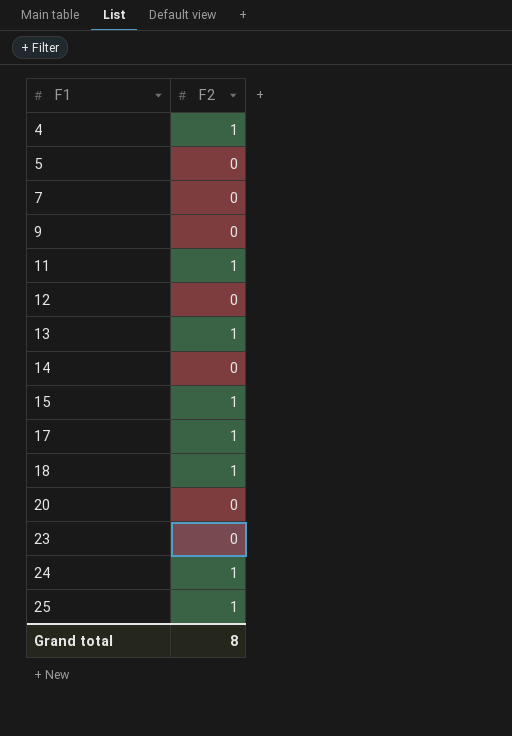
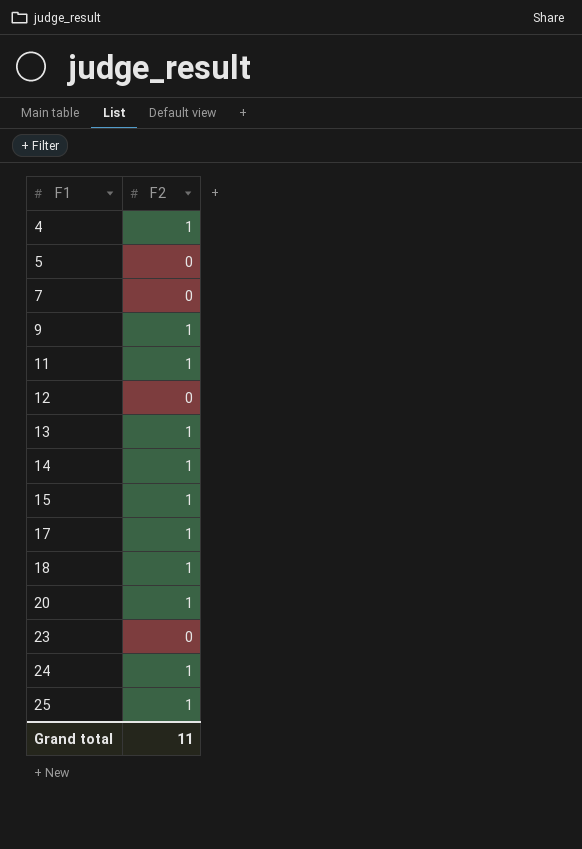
9 | F2: 0 -> 1
14 | F2: 0 -> 1
20 | F2: 0 -> 1
Grand total | F2: 8 -> 11

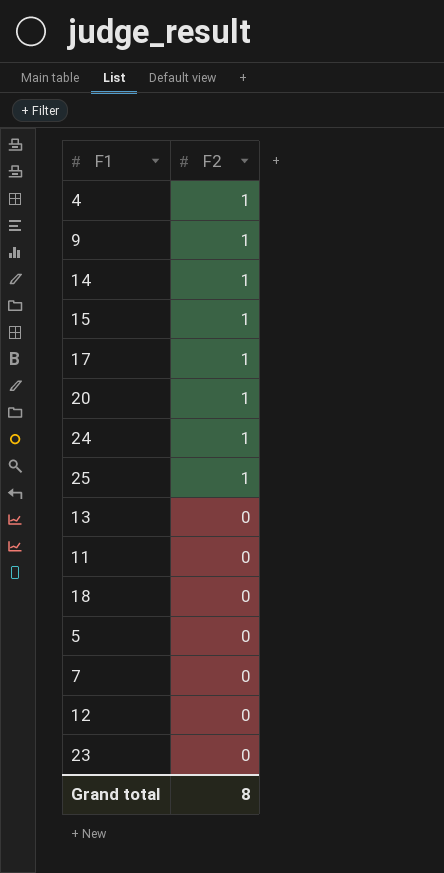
row order: F1 ascending -> F2 descending
13 | F2: 1 -> 0
11 | F2: 1 -> 0
18 | F2: 1 -> 0
Grand total | F2: 11 -> 8

